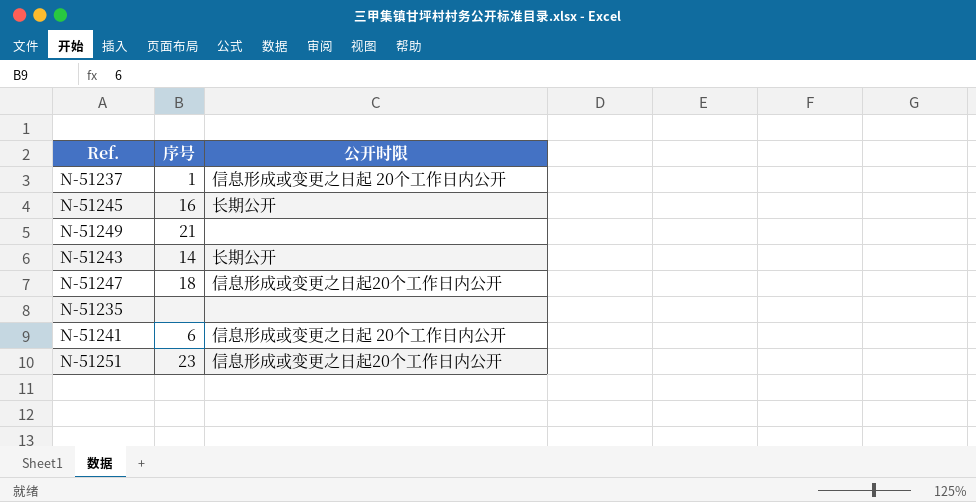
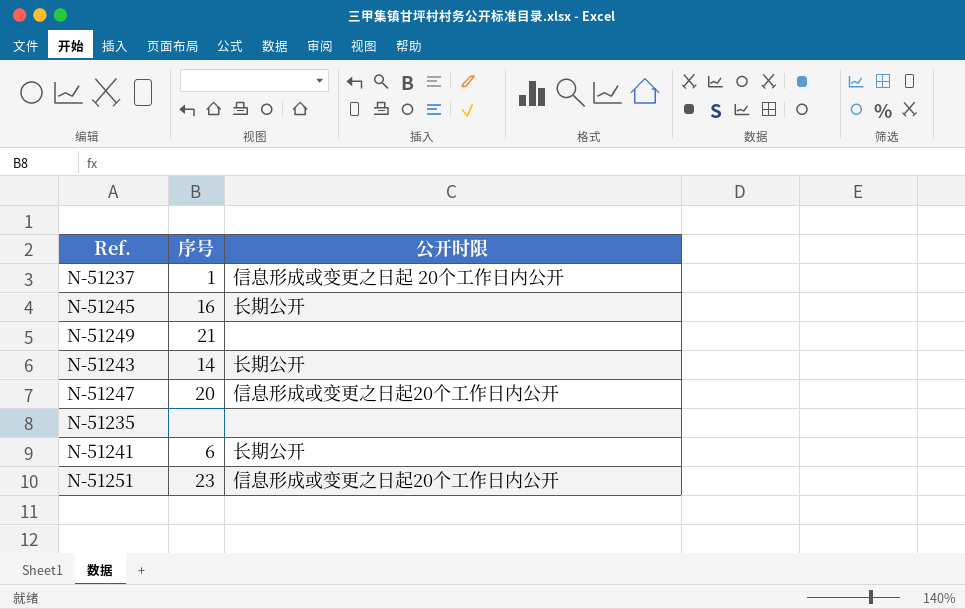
N-51247 | 序号: 18 -> 20
N-51241 | 公开时限: 信息形成或变更之日起 20个工作日内公开 -> 长期公开

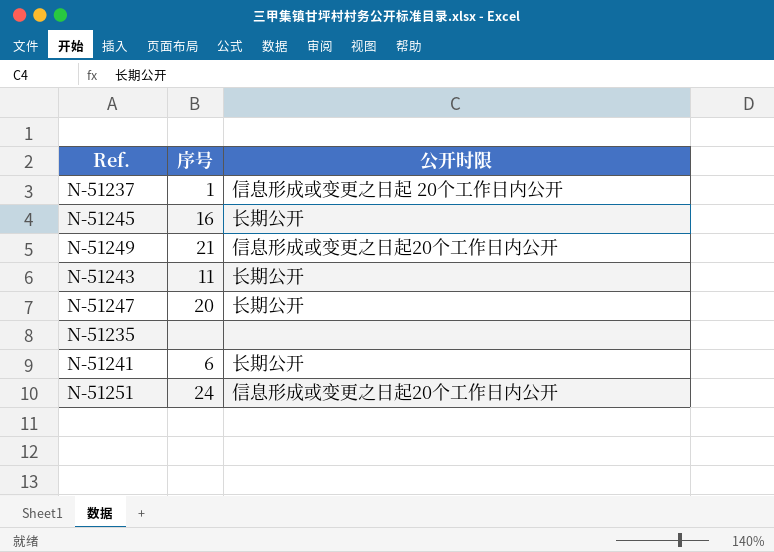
N-51249 | 公开时限: none -> 信息形成或变更之日起20个工作日内公开
N-51243 | 序号: 14 -> 11
N-51247 | 公开时限: 信息形成或变更之日起20个工作日内公开 -> 长期公开
N-51251 | 序号: 23 -> 24

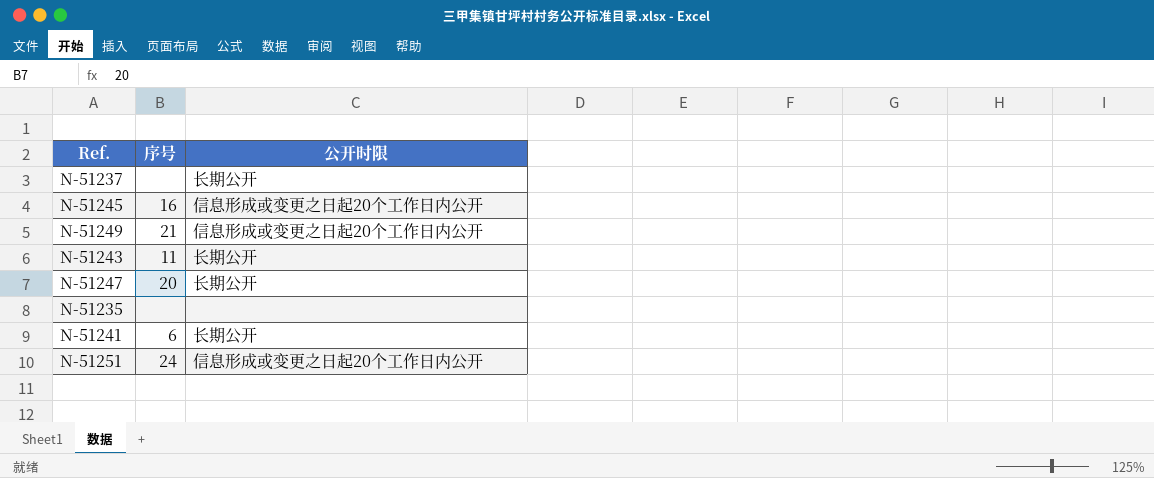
N-51237 | 序号: 1 -> none
N-51237 | 公开时限: 信息形成或变更之日起 20个工作日内公开 -> 长期公开
N-51245 | 公开时限: 长期公开 -> 信息形成或变更之日起20个工作日内公开

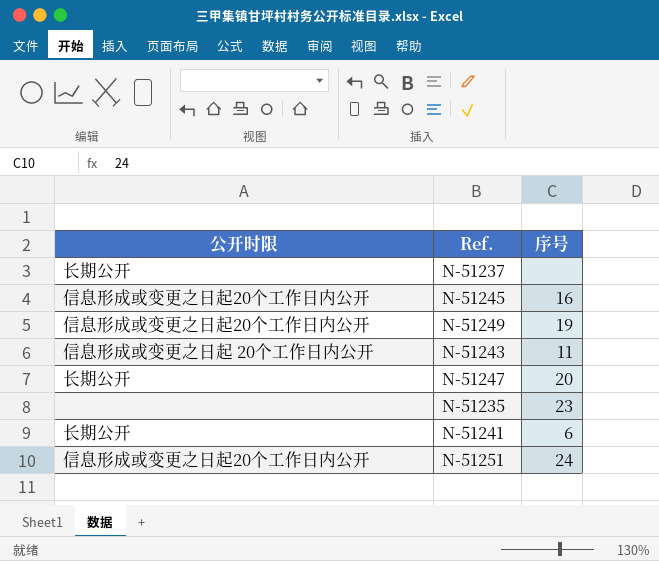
column 公开时限 | position: 3 -> 1
N-51249 | 序号: 21 -> 19
N-51243 | 公开时限: 长期公开 -> 信息形成或变更之日起 20个工作日内公开
N-51235 | 序号: none -> 23

